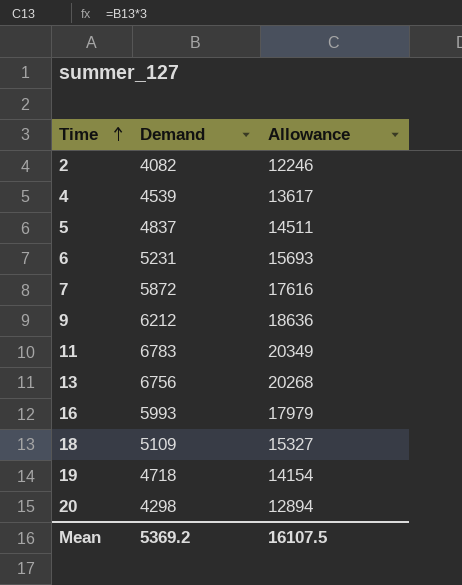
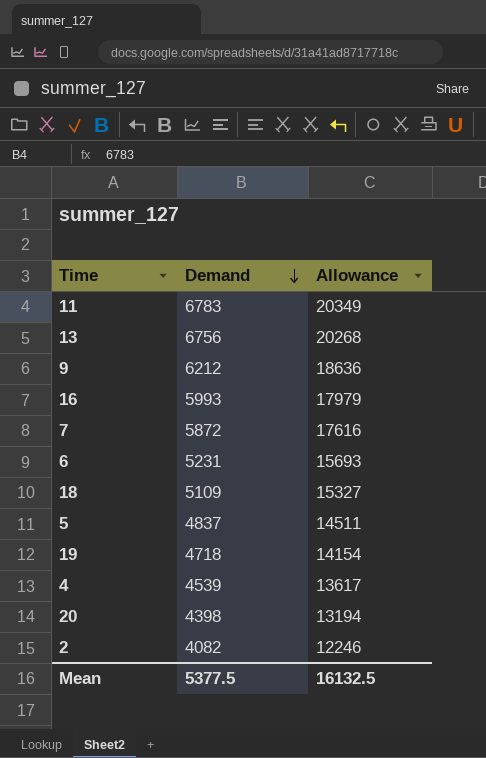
row order: Time ascending -> Demand descending
20 | Demand: 4298 -> 4398
20 | Allowance: 12894 -> 13194
Mean | Demand: 5369.2 -> 5377.5
Mean | Allowance: 16107.5 -> 16132.5

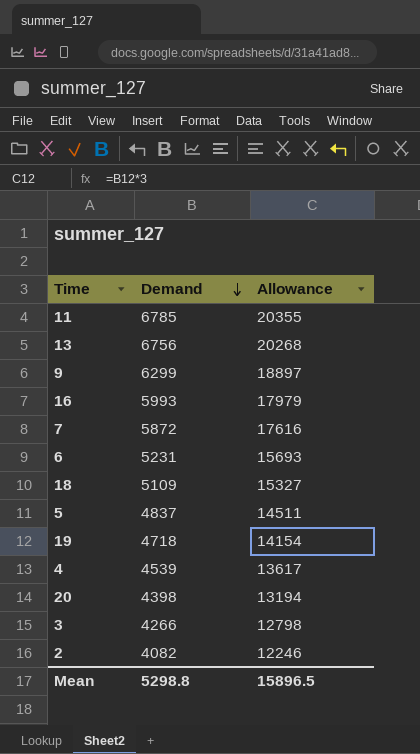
11 | Demand: 6783 -> 6785
11 | Allowance: 20349 -> 20355
9 | Demand: 6212 -> 6299
9 | Allowance: 18636 -> 18897
row 3: none -> 4266 | 12798
Mean | Demand: 5377.5 -> 5298.8
Mean | Allowance: 16132.5 -> 15896.5

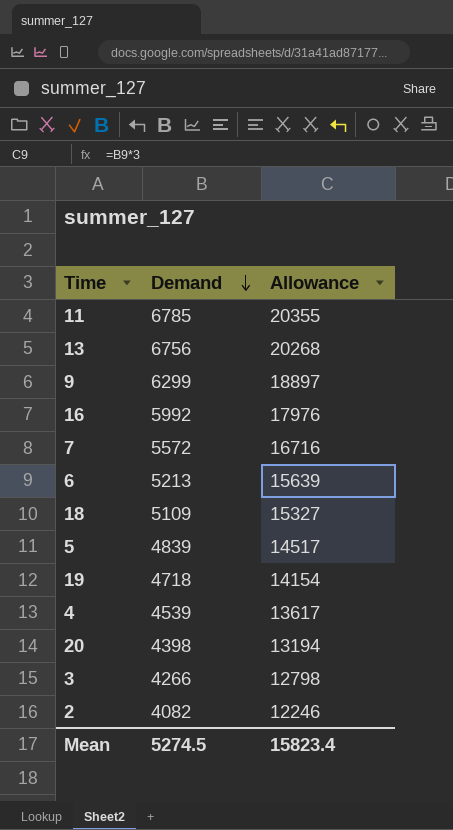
16 | Demand: 5993 -> 5992
16 | Allowance: 17979 -> 17976
7 | Demand: 5872 -> 5572
7 | Allowance: 17616 -> 16716
6 | Demand: 5231 -> 5213
6 | Allowance: 15693 -> 15639
5 | Demand: 4837 -> 4839
5 | Allowance: 14511 -> 14517
Mean | Demand: 5298.8 -> 5274.5
Mean | Allowance: 15896.5 -> 15823.4

